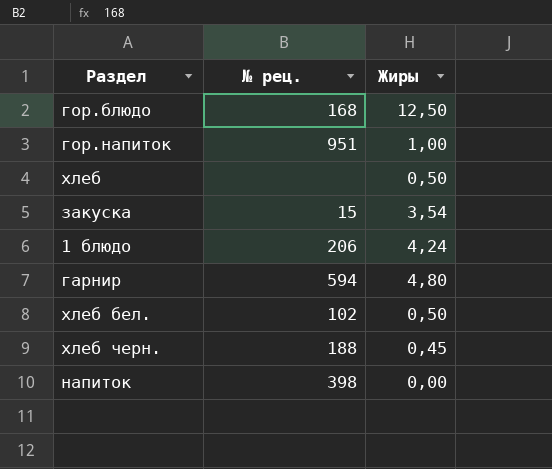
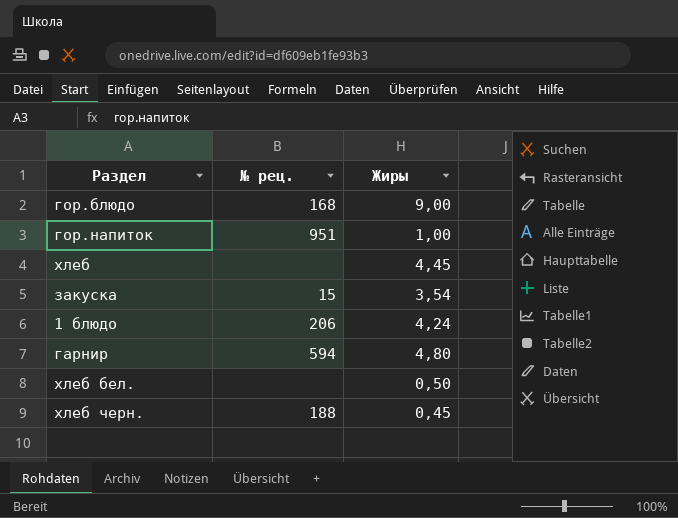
row напиток: 398 | 0,00 -> none
гор.блюдо | Жиры: 12,50 -> 9,00
хлеб | Жиры: 0,50 -> 4,45
хлеб бел. | № рец.: 102 -> none

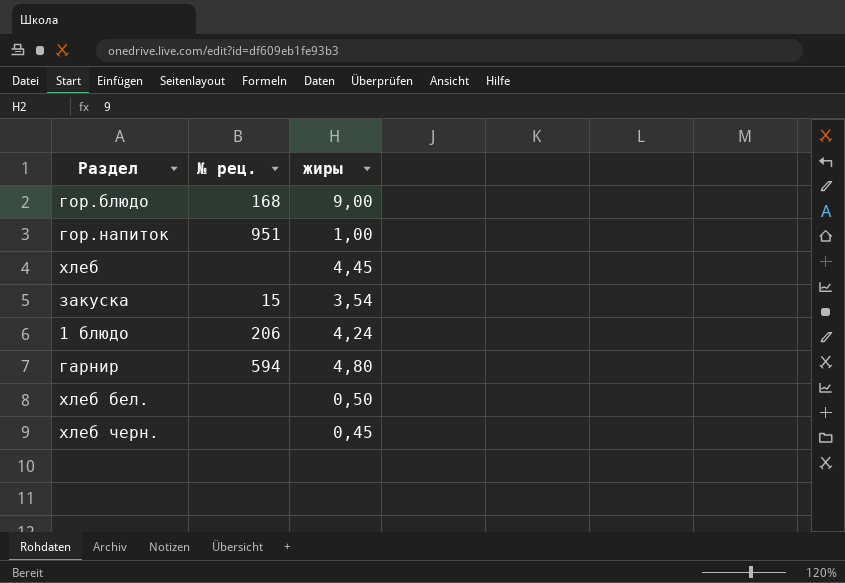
column name: Жиры -> жиры
хлеб черн. | № рец.: 188 -> none

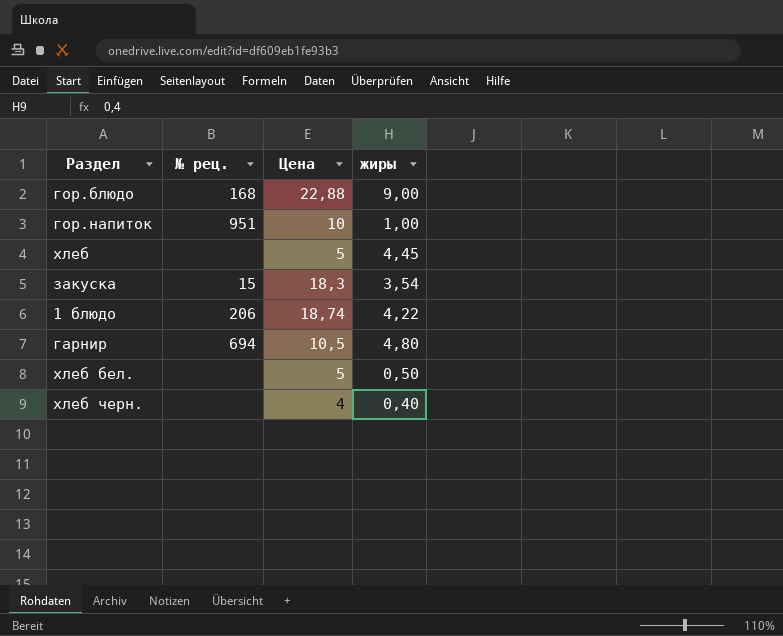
column Цена | position: none -> 3
1 блюдо | жиры: 4,24 -> 4,22
гарнир | № рец.: 594 -> 694
хлеб черн. | жиры: 0,45 -> 0,40

